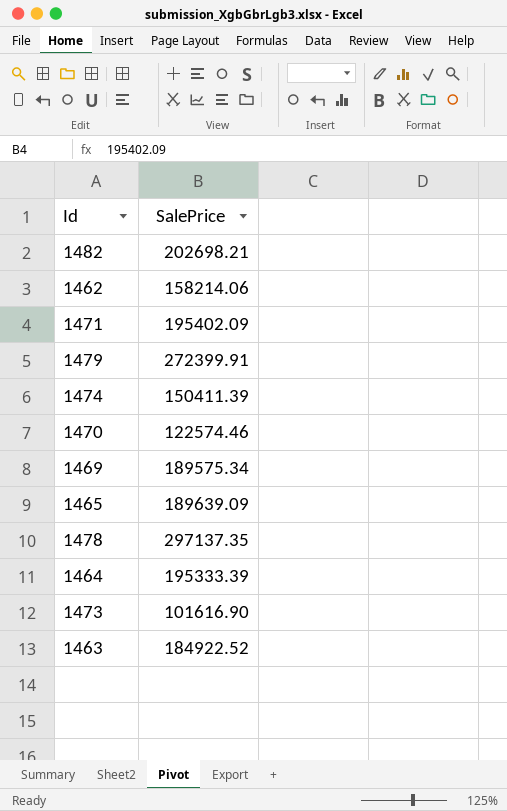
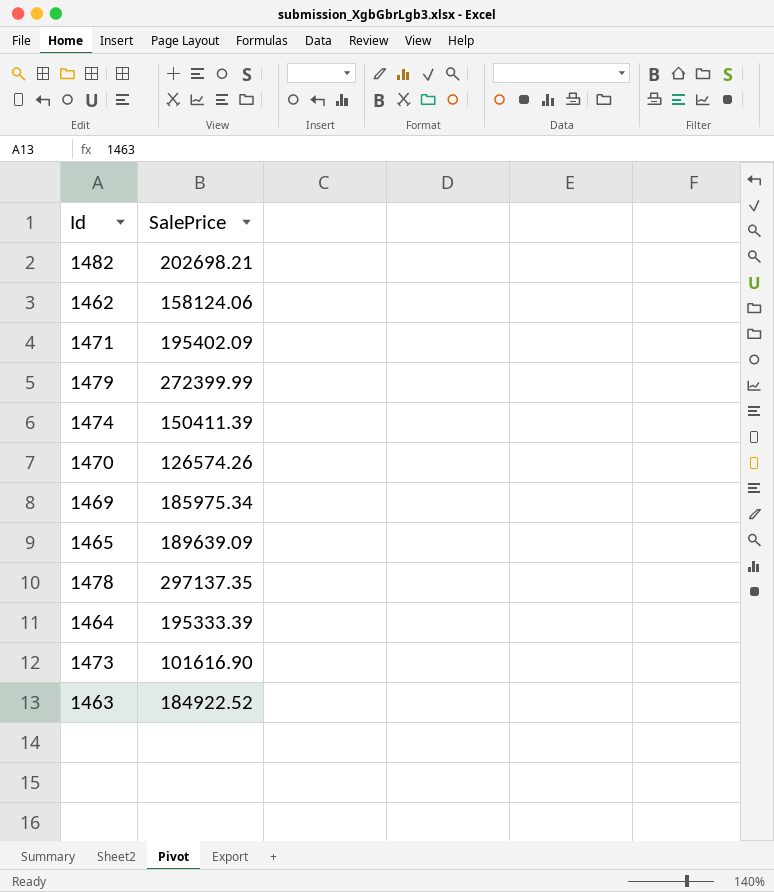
1462 | SalePrice: 158214.06 -> 158124.06
1479 | SalePrice: 272399.91 -> 272399.99
1470 | SalePrice: 122574.46 -> 126574.26
1469 | SalePrice: 189575.34 -> 185975.34

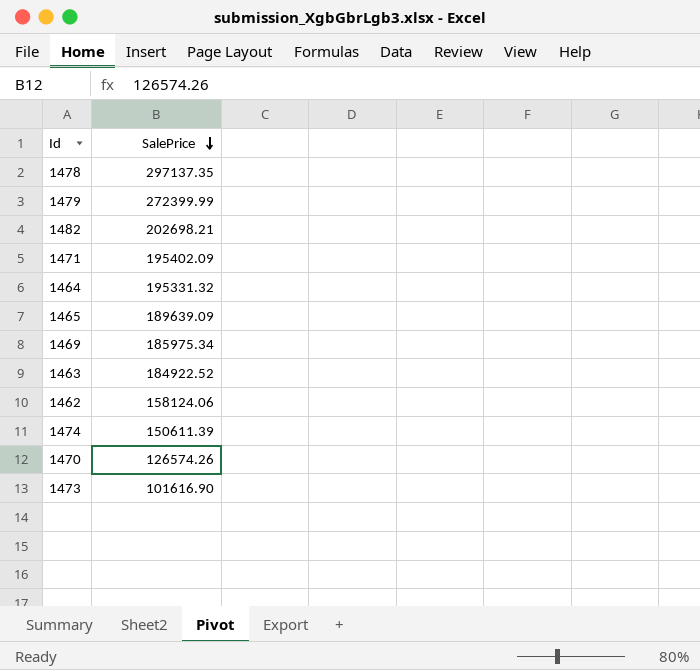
row order: none -> SalePrice descending
1464 | SalePrice: 195333.39 -> 195331.32
1474 | SalePrice: 150411.39 -> 150611.39

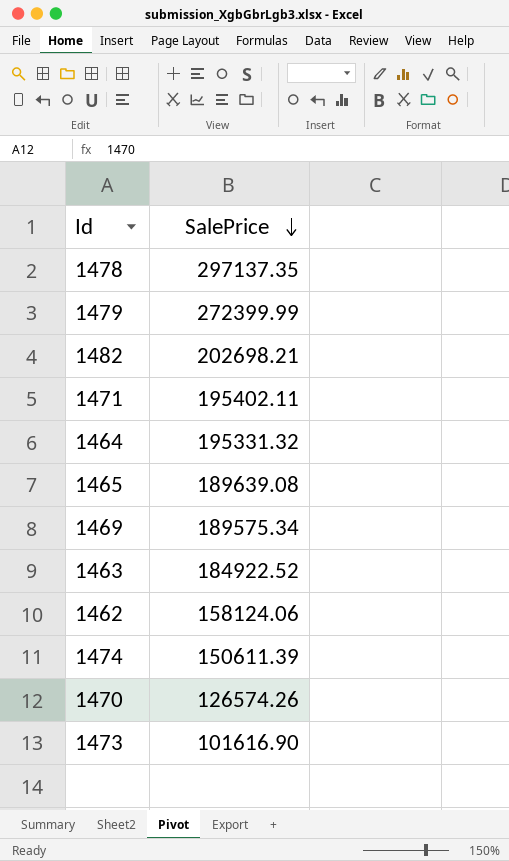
1471 | SalePrice: 195402.09 -> 195402.11
1465 | SalePrice: 189639.09 -> 189639.08
1469 | SalePrice: 185975.34 -> 189575.34

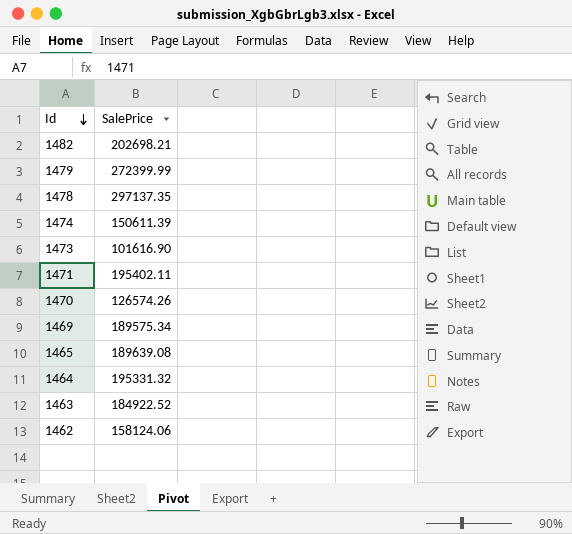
row order: SalePrice descending -> Id descending

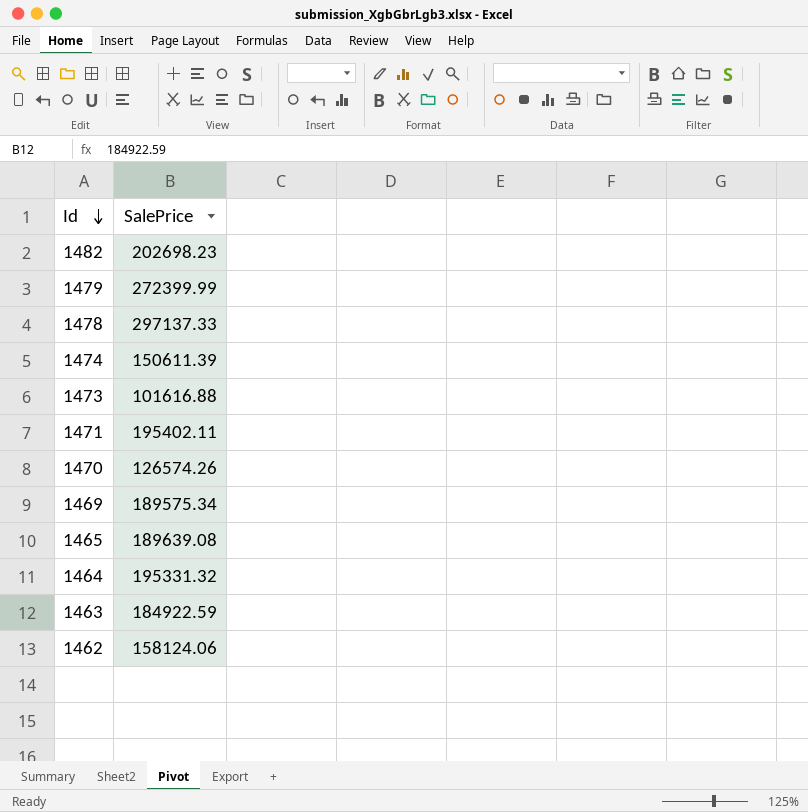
1482 | SalePrice: 202698.21 -> 202698.23
1478 | SalePrice: 297137.35 -> 297137.33
1473 | SalePrice: 101616.90 -> 101616.88
1463 | SalePrice: 184922.52 -> 184922.59

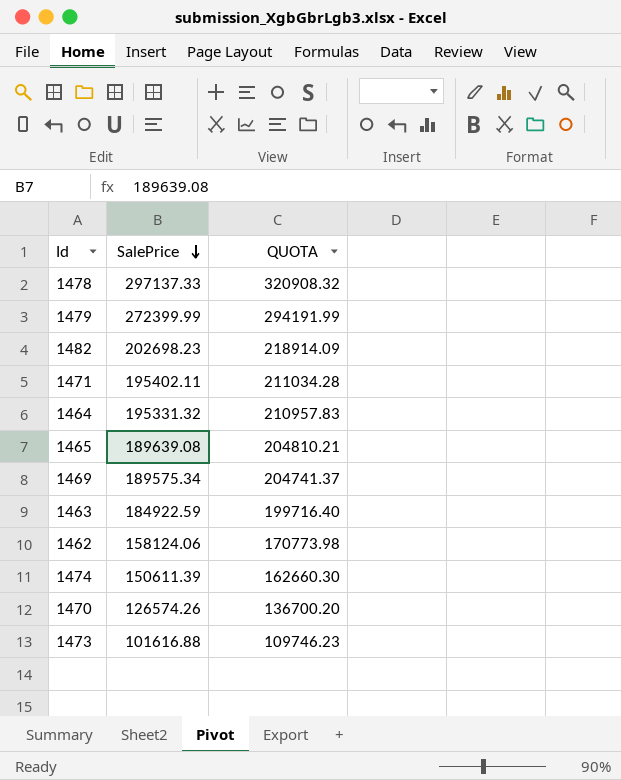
row order: Id descending -> SalePrice descending
column QUOTA | formula: none -> [SalePrice] * 1.08

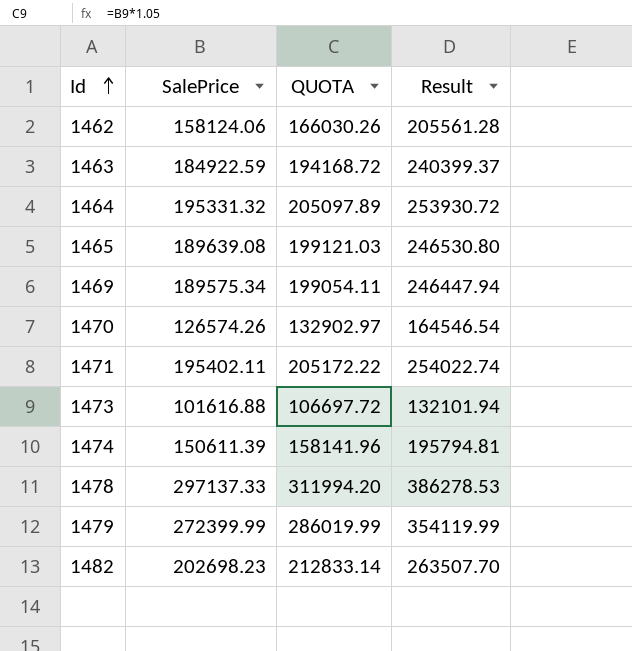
row order: SalePrice descending -> Id ascending
column QUOTA | formula: [SalePrice] * 1.08 -> [SalePrice] * 1.05
column Result | formula: none -> [SalePrice] * 1.3

